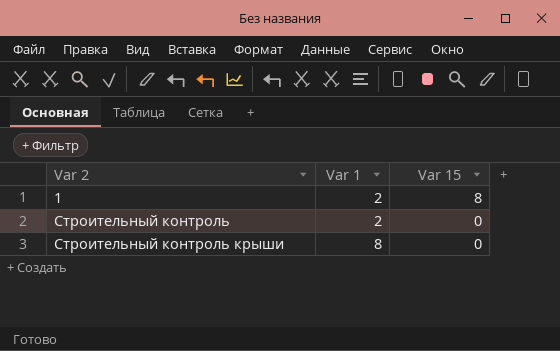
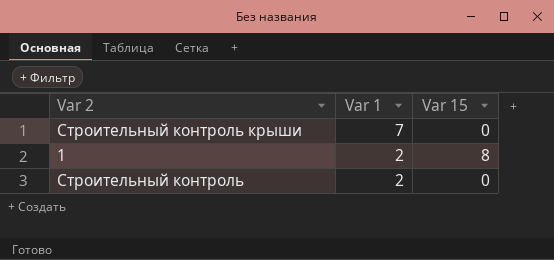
row order: Var 2 ascending -> Var 1 descending
Строительный контроль крыши | Var 1: 8 -> 7

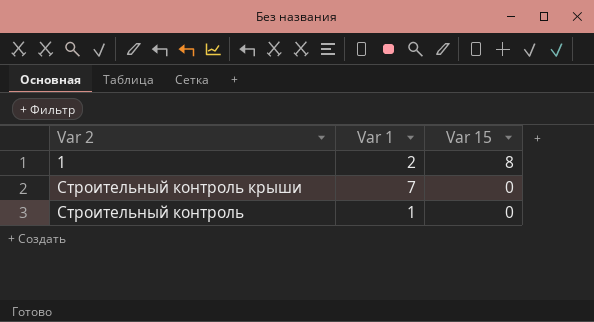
row order: Var 1 descending -> Var 15 descending
Строительный контроль | Var 1: 2 -> 1

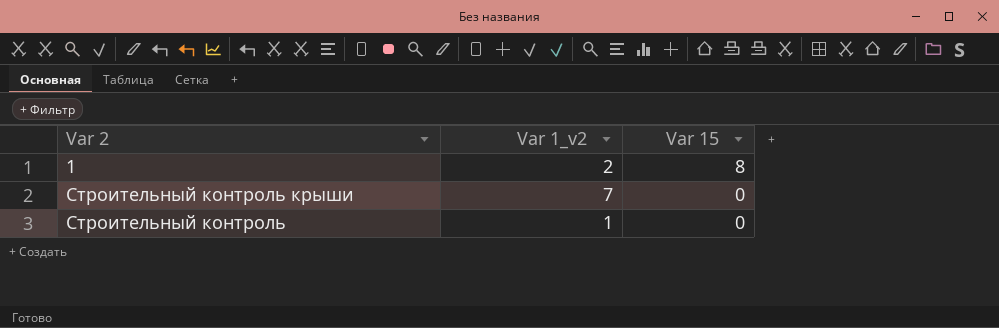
column name: Var 1 -> Var 1_v2

